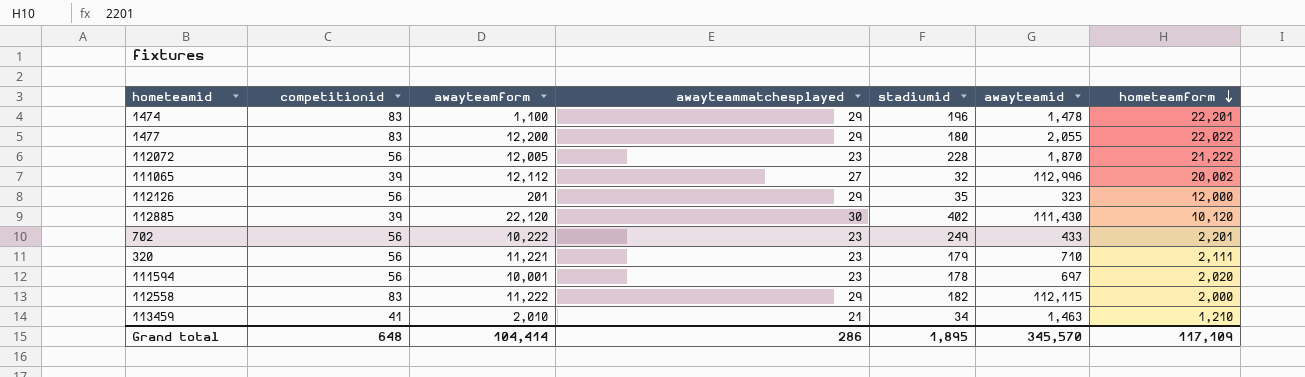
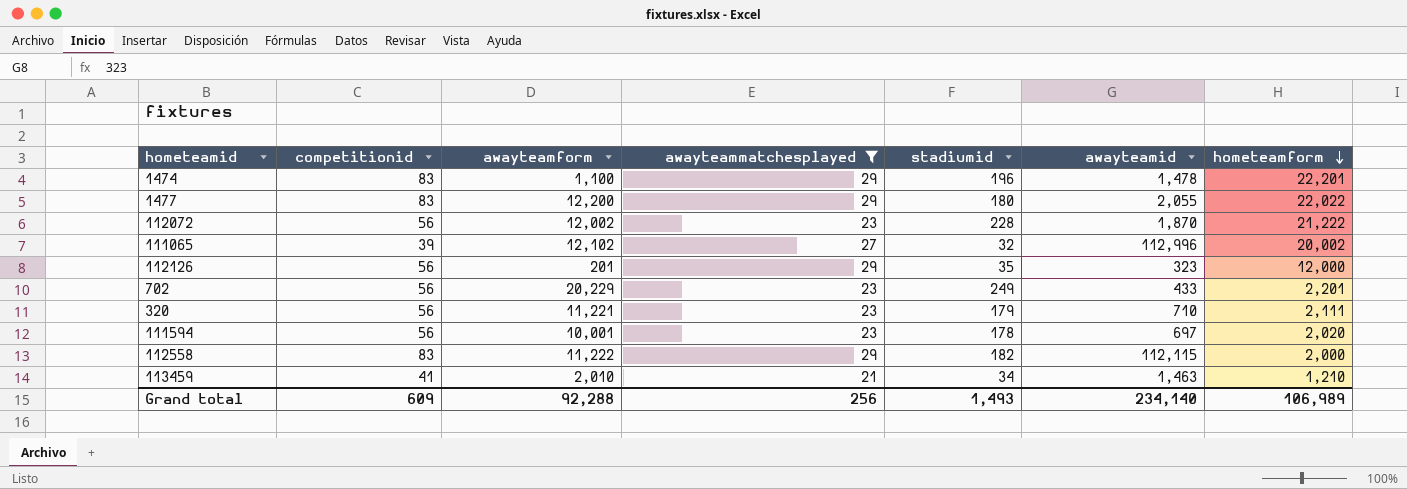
filter: none -> awayteammatchesplayed != 30
112072 | awayteamform: 12,005 -> 12,002
111065 | awayteamform: 12,112 -> 12,102
702 | awayteamform: 10,222 -> 20,229
Grand total | competitionid: 648 -> 609
Grand total | awayteamform: 104,414 -> 92,288
Grand total | awayteammatchesplayed: 286 -> 256
Grand total | stadiumid: 1,895 -> 1,493
Grand total | awayteamid: 345,570 -> 234,140
Grand total | hometeamform: 117,109 -> 106,989

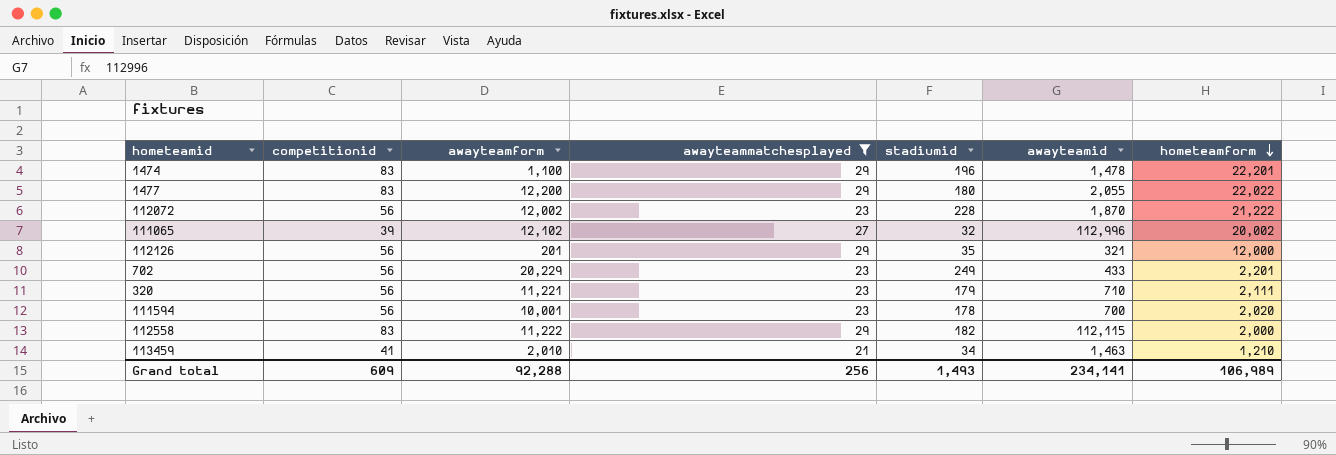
112126 | awayteamid: 323 -> 321
111594 | awayteamid: 697 -> 700
Grand total | awayteamid: 234,140 -> 234,141

